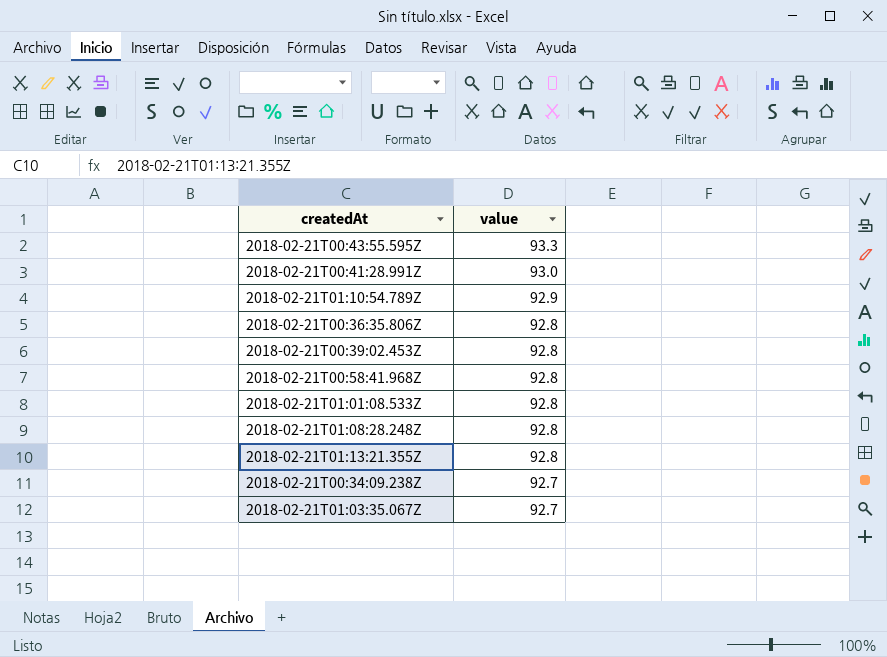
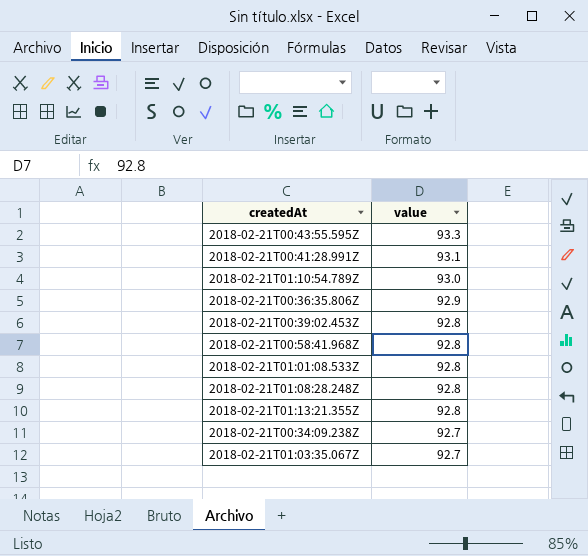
2018-02-21T00:41:28.991Z | value: 93.0 -> 93.1
2018-02-21T01:10:54.789Z | value: 92.9 -> 93.0
2018-02-21T00:36:35.806Z | value: 92.8 -> 92.9

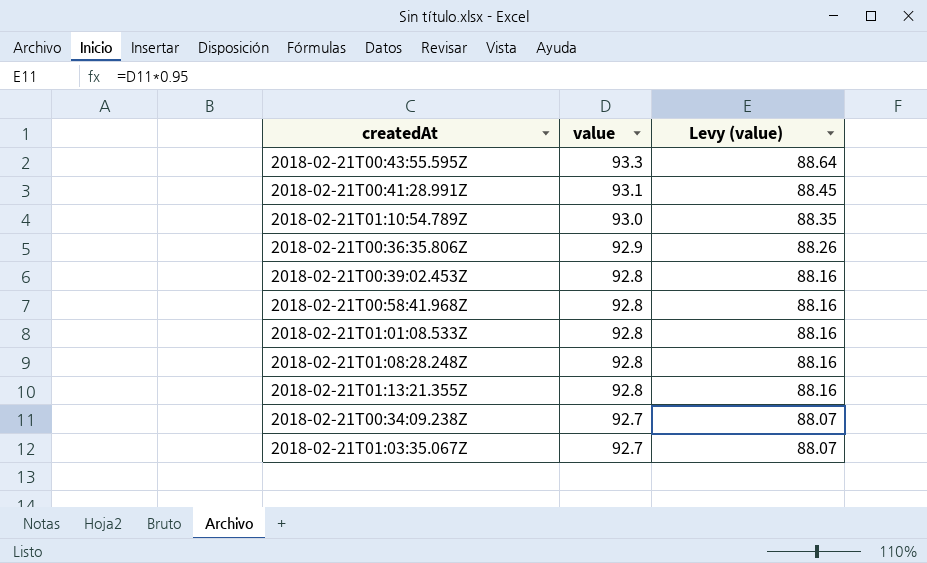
column Levy (value) | formula: none -> [value] * 0.95

